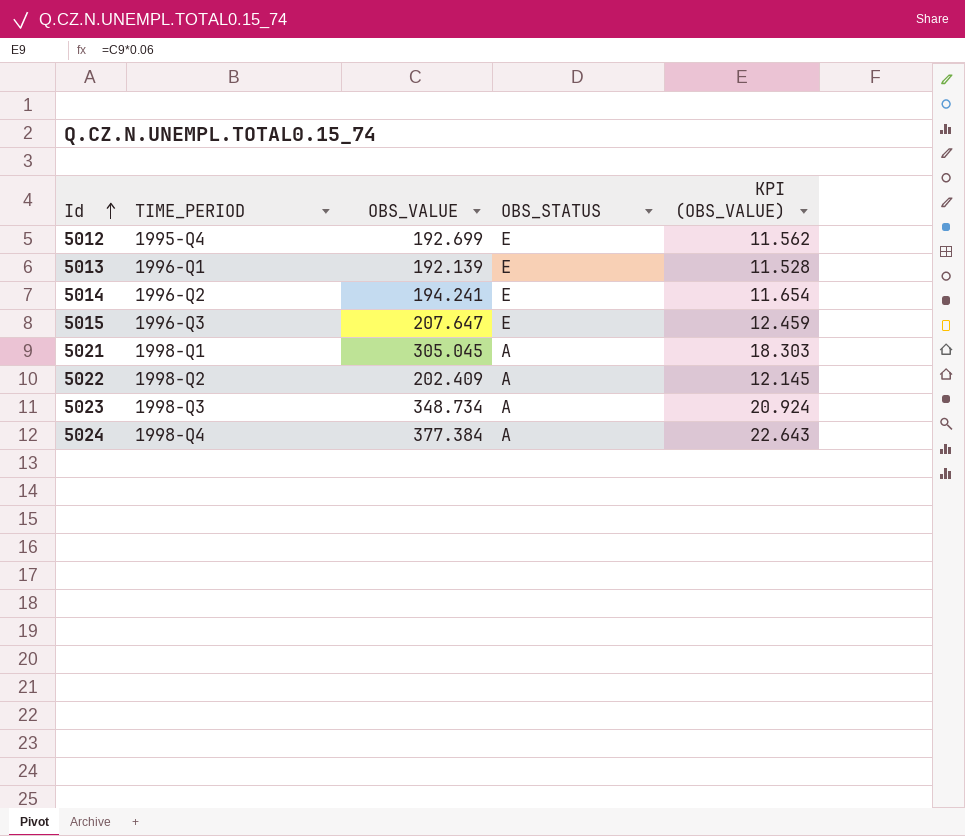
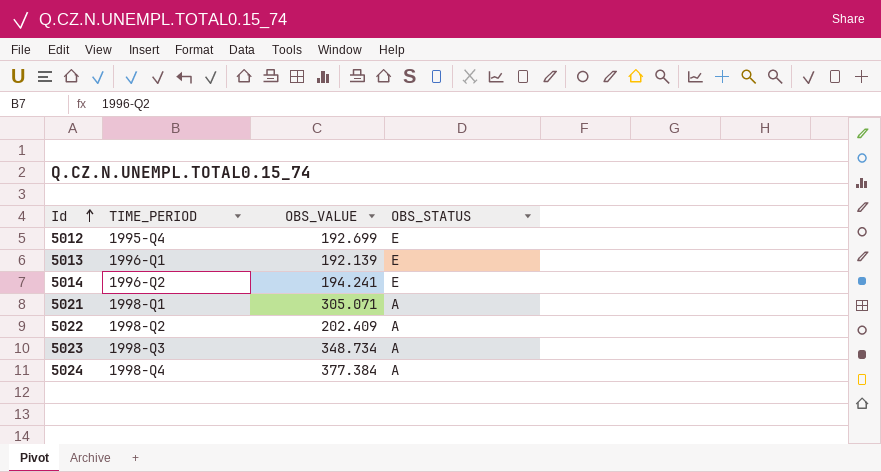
column KPI (OBS_VALUE) | formula: [OBS_VALUE] * 0.06 -> none
row 5015: 1996-Q3 | 207.647 | E | 12.459 -> none
5021 | OBS_VALUE: 305.045 -> 305.071

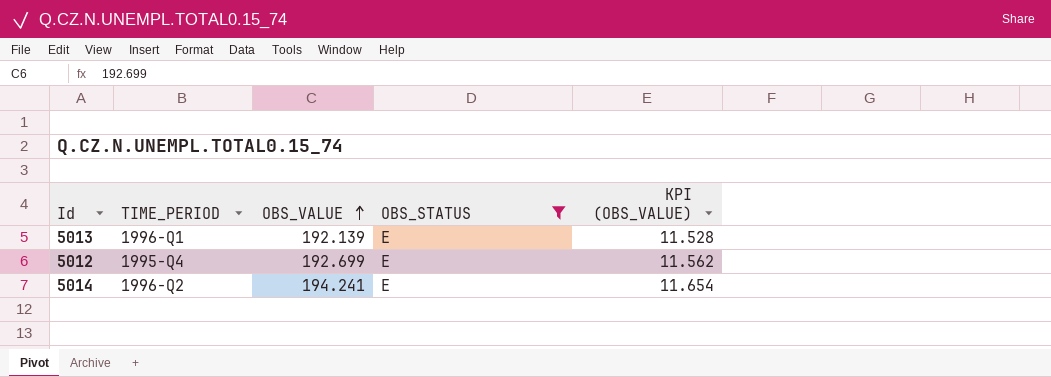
filter: none -> OBS_STATUS = E
row order: Id ascending -> OBS_VALUE ascending
column KPI (OBS_VALUE) | formula: none -> [OBS_VALUE] * 0.06

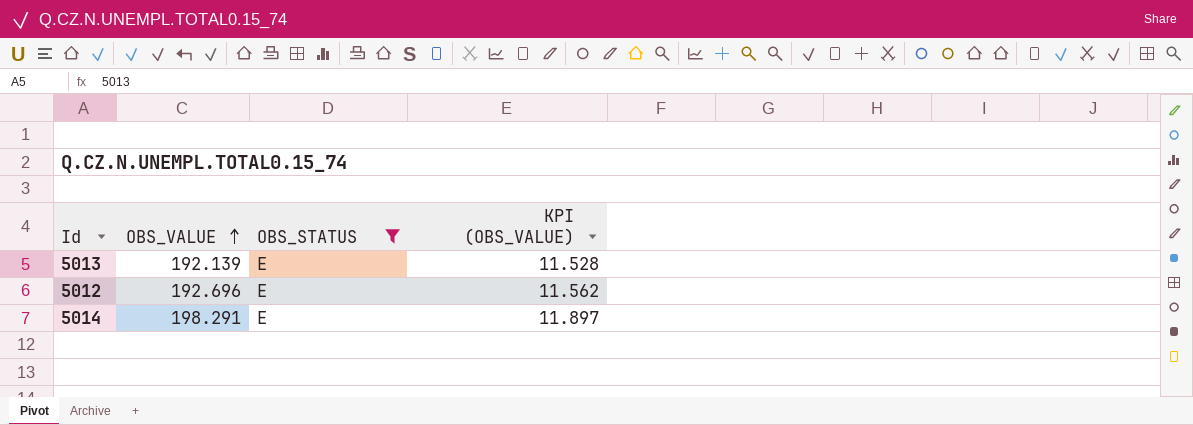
column TIME_PERIOD | position: 2 -> none
5012 | OBS_VALUE: 192.699 -> 192.696
5014 | OBS_VALUE: 194.241 -> 198.291
5014 | KPI (OBS_VALUE): 11.654 -> 11.897

